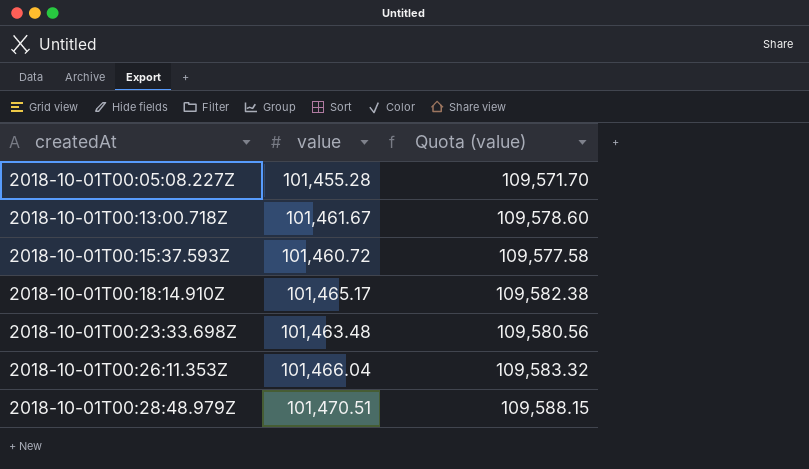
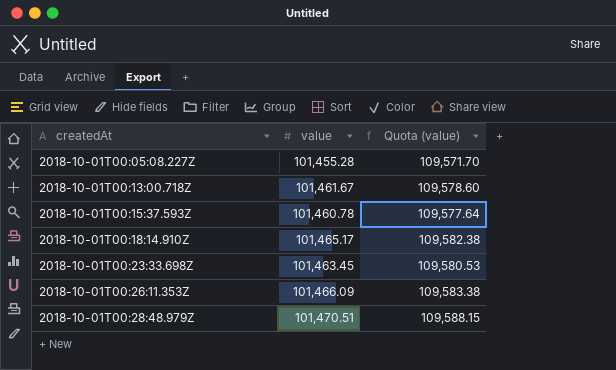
2018-10-01T00:15:37.593Z | value: 101,460.72 -> 101,460.78
2018-10-01T00:15:37.593Z | Quota (value): 109,577.58 -> 109,577.64
2018-10-01T00:23:33.698Z | value: 101,463.48 -> 101,463.45
2018-10-01T00:23:33.698Z | Quota (value): 109,580.56 -> 109,580.53
2018-10-01T00:26:11.353Z | value: 101,466.04 -> 101,466.09
2018-10-01T00:26:11.353Z | Quota (value): 109,583.32 -> 109,583.38

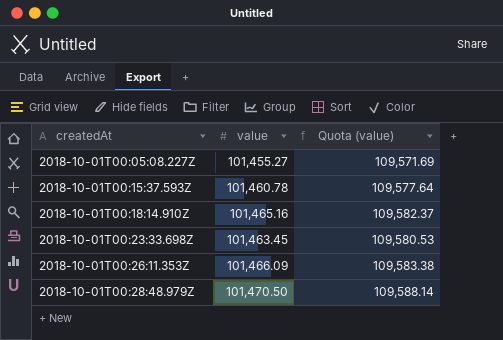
row 2018-10-01T00:13:00.718Z: 101,461.67 | 109,578.60 -> none
2018-10-01T00:05:08.227Z | value: 101,455.28 -> 101,455.27
2018-10-01T00:05:08.227Z | Quota (value): 109,571.70 -> 109,571.69
2018-10-01T00:18:14.910Z | value: 101,465.17 -> 101,465.16
2018-10-01T00:18:14.910Z | Quota (value): 109,582.38 -> 109,582.37
2018-10-01T00:28:48.979Z | value: 101,470.51 -> 101,470.50
2018-10-01T00:28:48.979Z | Quota (value): 109,588.15 -> 109,588.14

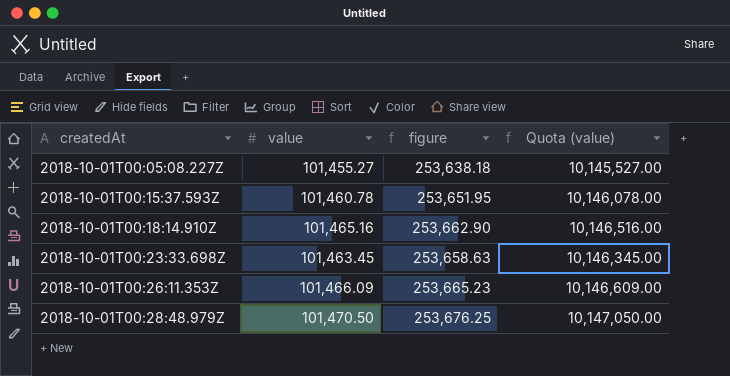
column figure | formula: none -> [value] * 2.5
column Quota (value) | formula: [value] * 1.08 -> [value] * 100

